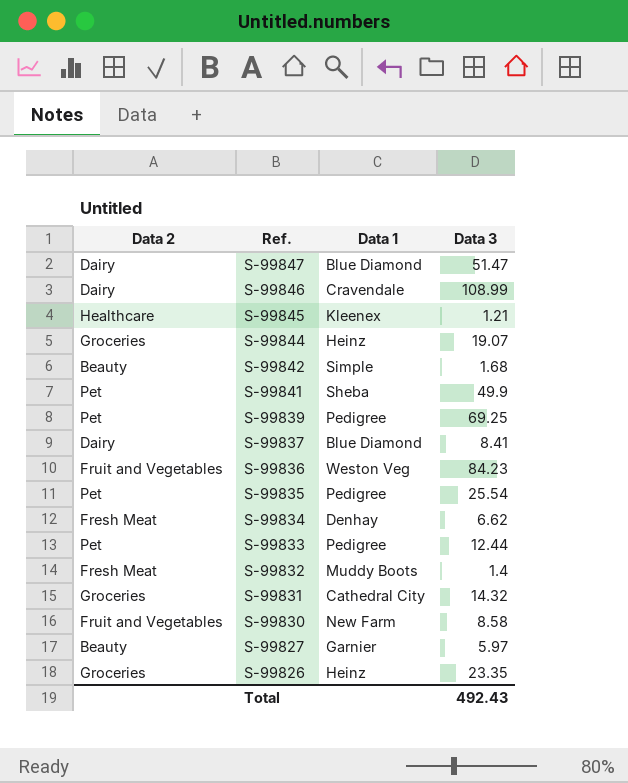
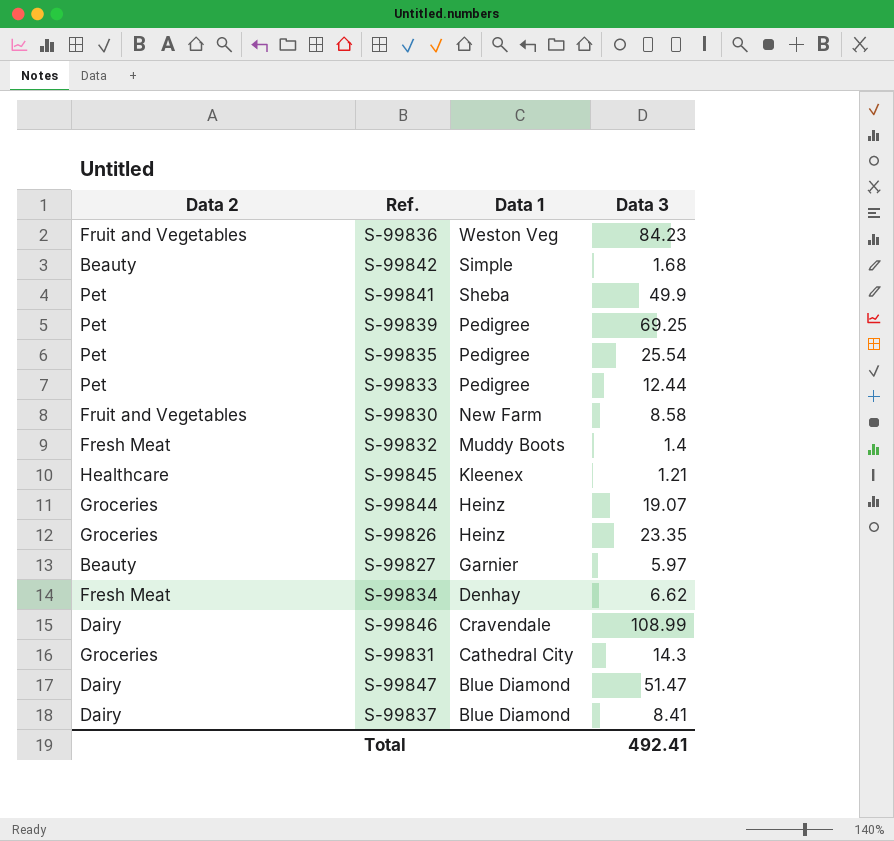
row order: Ref. descending -> Data 1 descending
S-99831 | Data 3: 14.32 -> 14.3
Total | Data 3: 492.43 -> 492.41

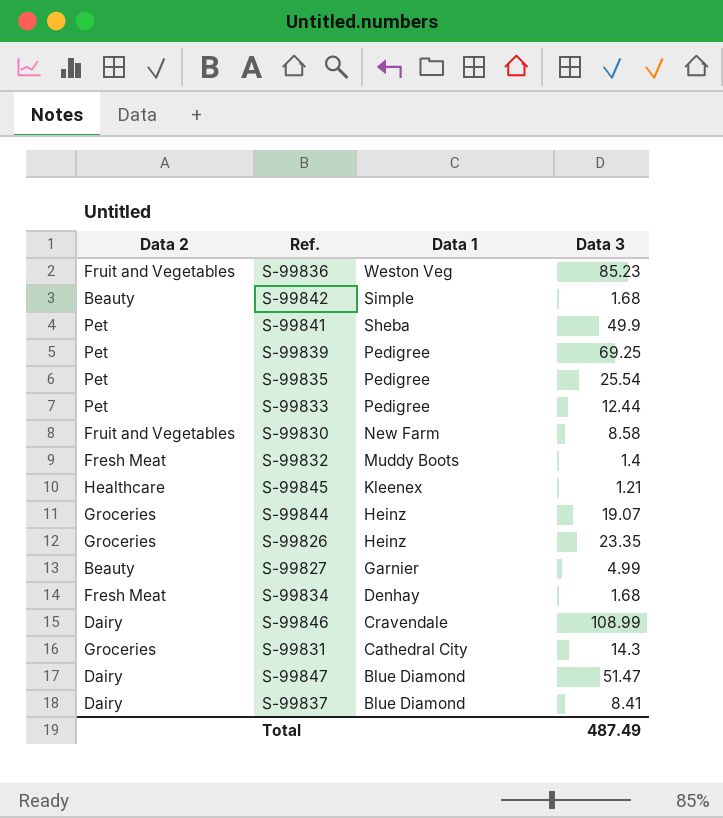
S-99836 | Data 3: 84.23 -> 85.23
S-99827 | Data 3: 5.97 -> 4.99
S-99834 | Data 3: 6.62 -> 1.68
Total | Data 3: 492.41 -> 487.49

